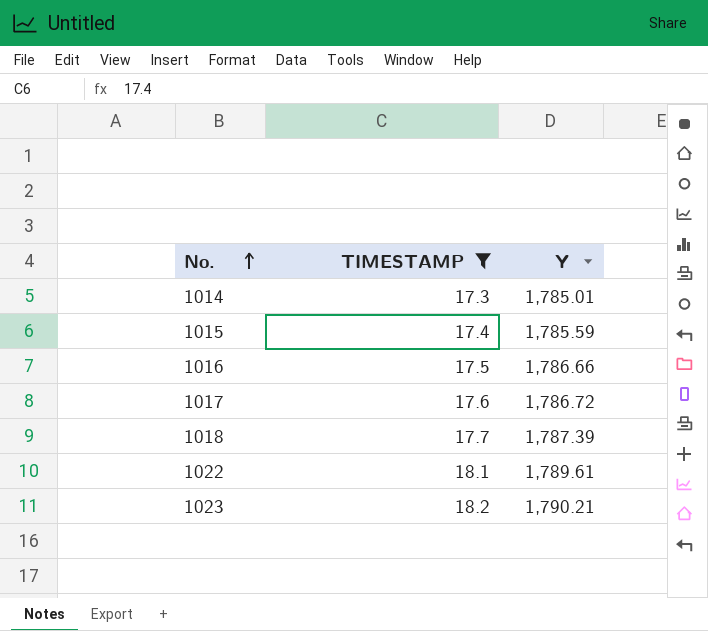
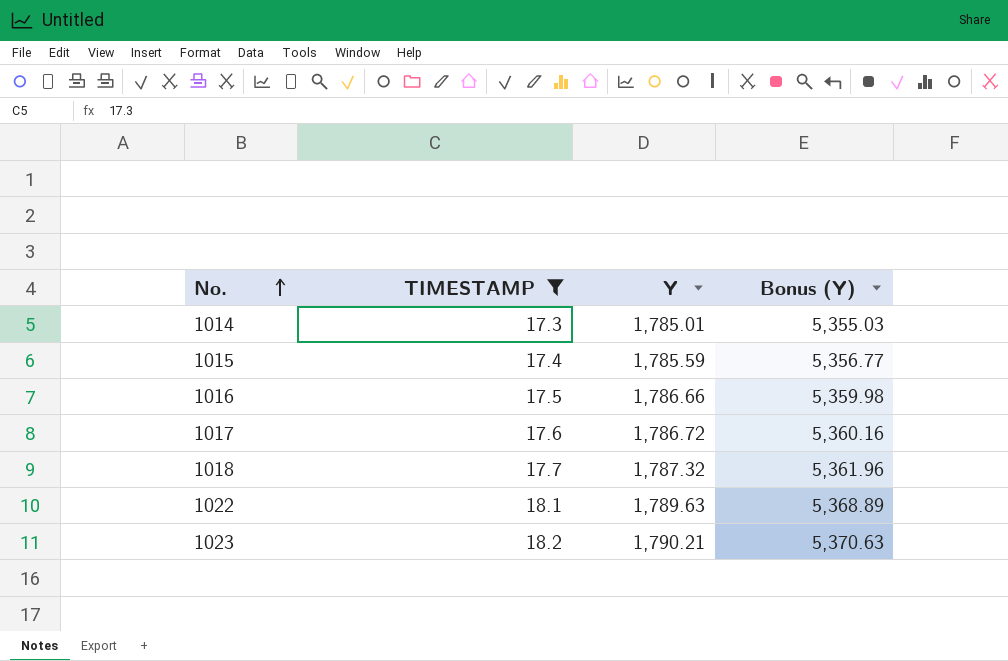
column Bonus (Y) | formula: none -> [Y] * 3
1018 | Y: 1,787.39 -> 1,787.32
1022 | Y: 1,789.61 -> 1,789.63

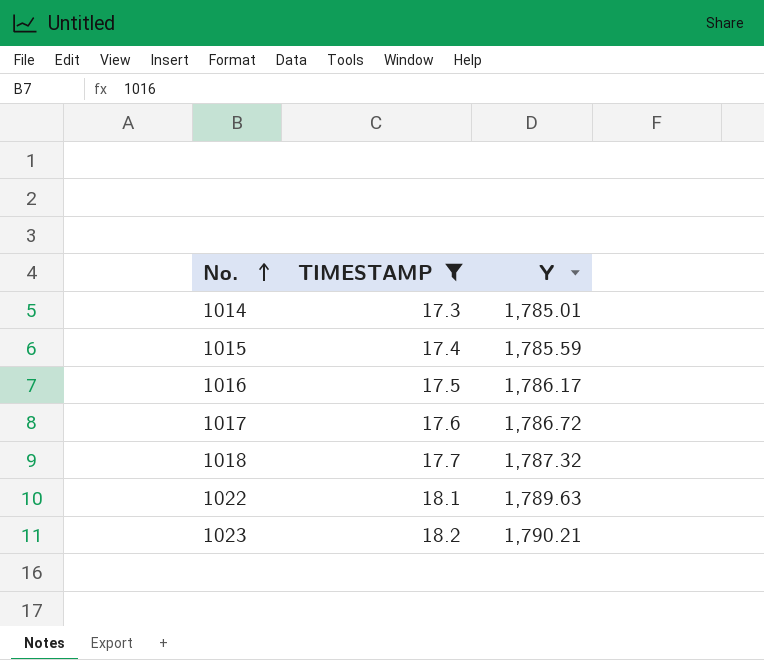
column Bonus (Y) | formula: [Y] * 3 -> none
1016 | Y: 1,786.66 -> 1,786.17

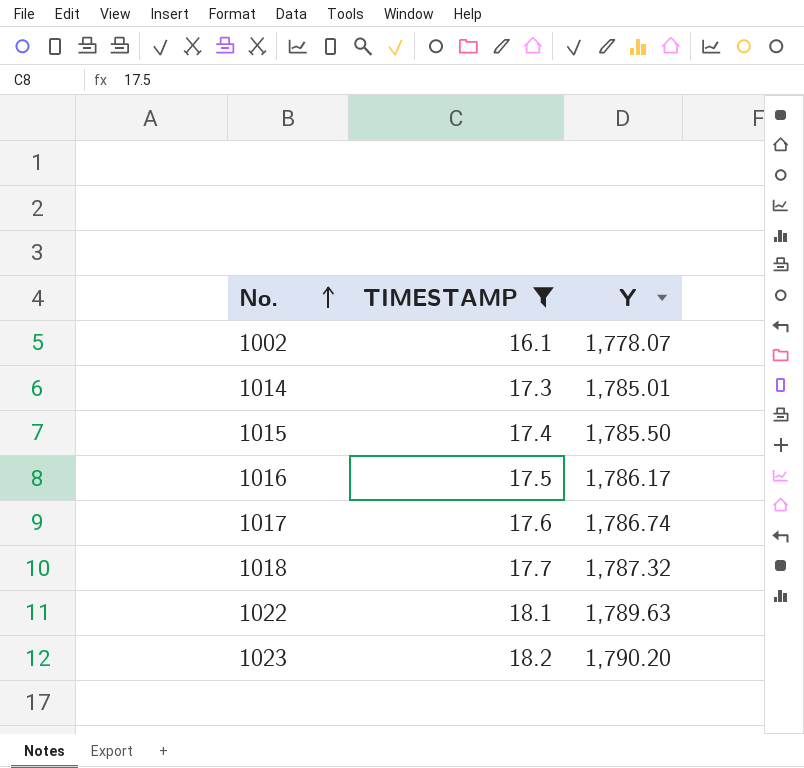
row 1002: none -> 16.1 | 1,778.07
1015 | Y: 1,785.59 -> 1,785.50
1017 | Y: 1,786.72 -> 1,786.74
1023 | Y: 1,790.21 -> 1,790.20

